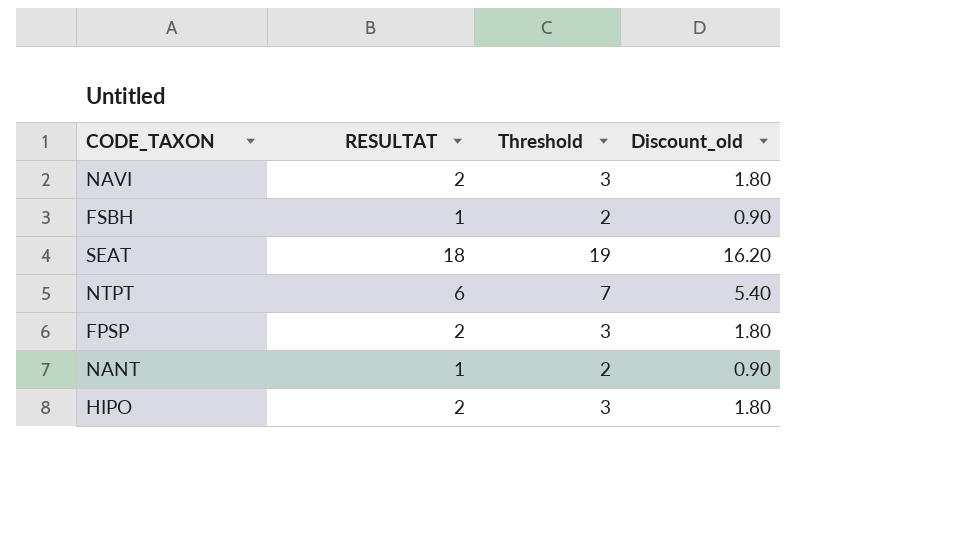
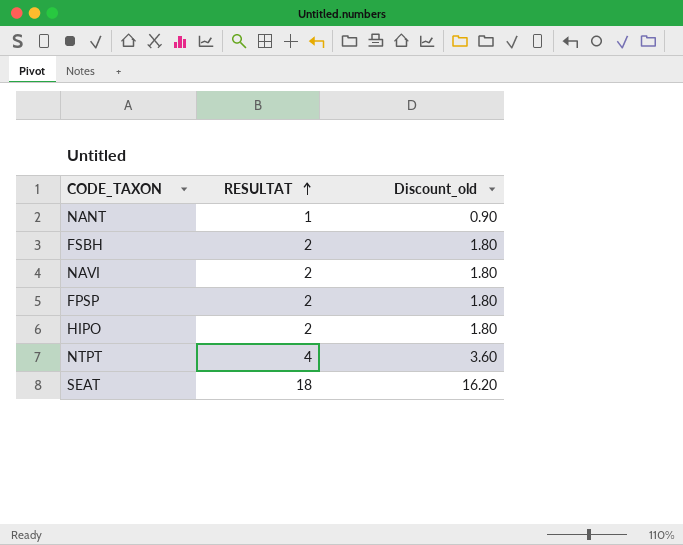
row order: none -> RESULTAT ascending
column Threshold | formula: [RESULTAT] + 1 -> none
FSBH | RESULTAT: 1 -> 2
FSBH | Discount_old: 0.90 -> 1.80
NTPT | RESULTAT: 6 -> 4
NTPT | Discount_old: 5.40 -> 3.60

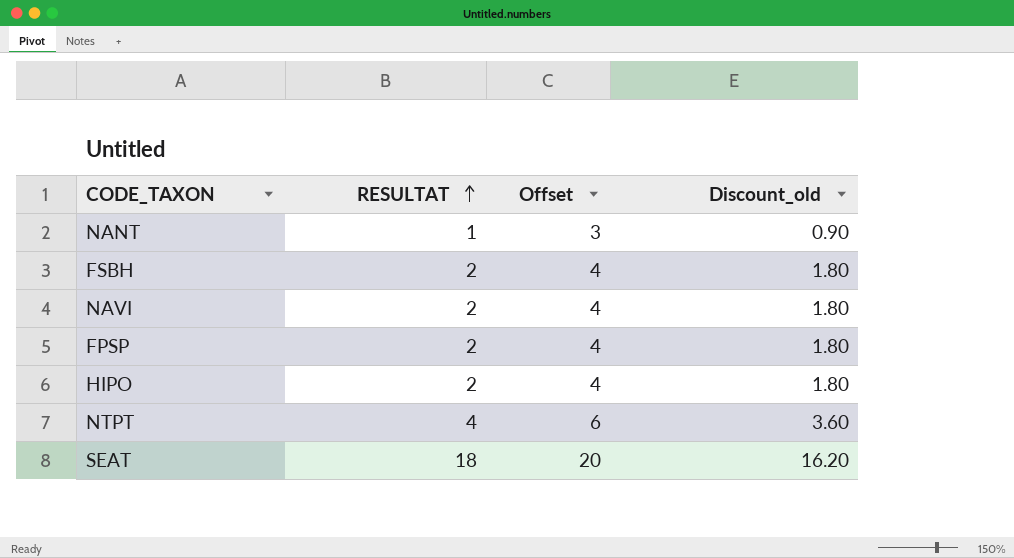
column Offset | formula: none -> [RESULTAT] + 2

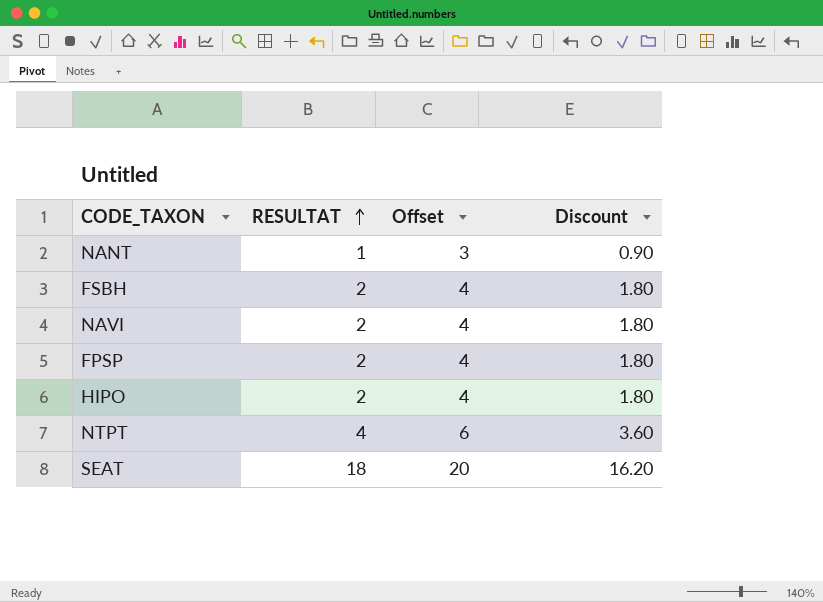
column name: Discount_old -> Discount

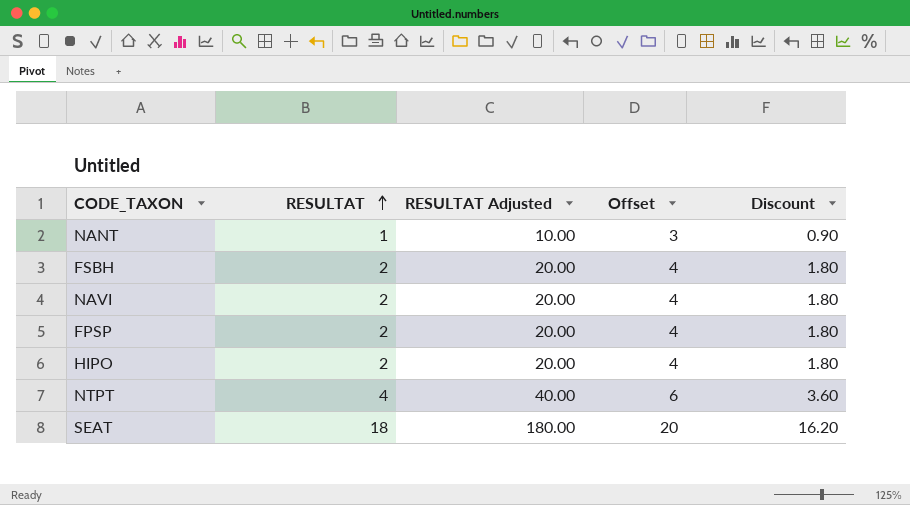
column RESULTAT Adjusted | formula: none -> [RESULTAT] * 10

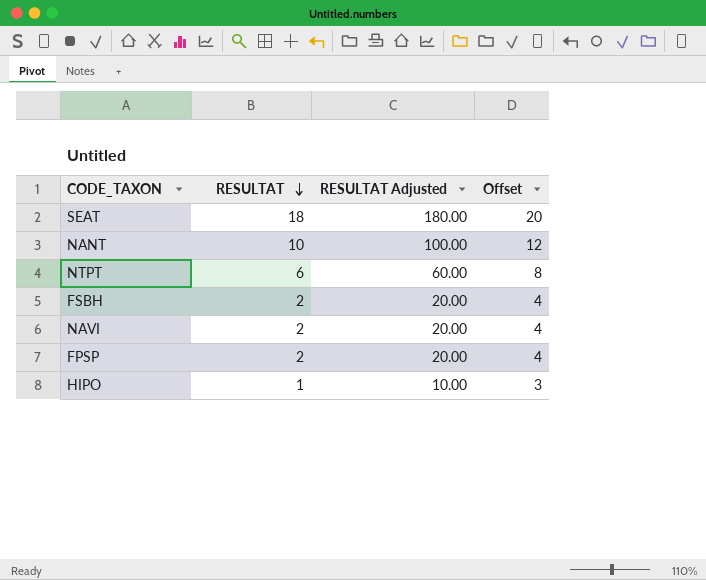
row order: RESULTAT ascending -> RESULTAT descending
column Discount | formula: [RESULTAT] * 0.9 -> none
NANT | RESULTAT: 1 -> 10
NANT | RESULTAT Adjusted: 10.00 -> 100.00
NANT | Offset: 3 -> 12
NTPT | RESULTAT: 4 -> 6
NTPT | RESULTAT Adjusted: 40.00 -> 60.00
NTPT | Offset: 6 -> 8
HIPO | RESULTAT: 2 -> 1
HIPO | RESULTAT Adjusted: 20.00 -> 10.00
HIPO | Offset: 4 -> 3

